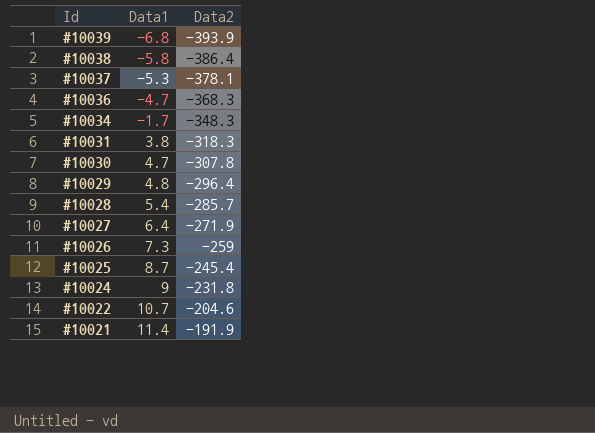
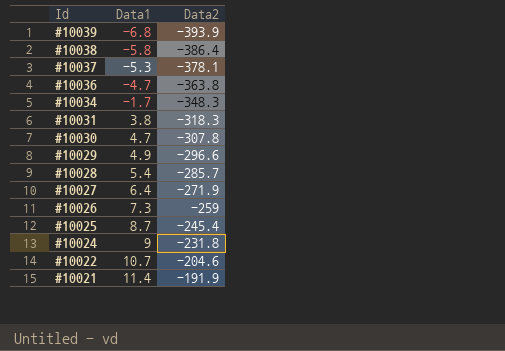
#10036 | Data2: -368.3 -> -363.8
#10029 | Data1: 4.8 -> 4.9
#10029 | Data2: -296.4 -> -296.6

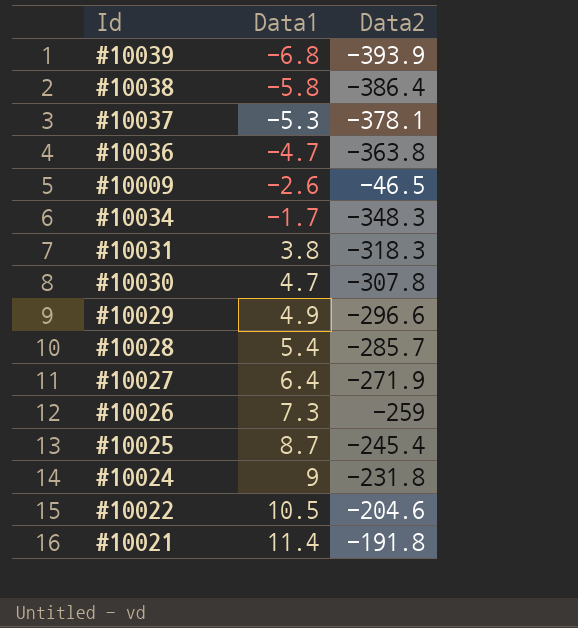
row #10009: none -> -2.6 | -46.5
#10022 | Data1: 10.7 -> 10.5
#10021 | Data2: -191.9 -> -191.8

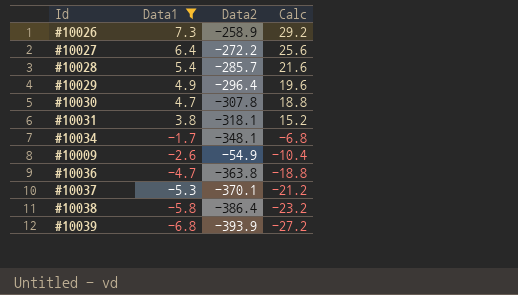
filter: none -> Data1 <= 7.3
row order: Data1 ascending -> Data1 descending
column Calc | formula: none -> [Data1] * 4
#10026 | Data2: -259 -> -258.9
#10027 | Data2: -271.9 -> -272.2
#10029 | Data2: -296.6 -> -296.4
#10031 | Data2: -318.3 -> -318.1
#10034 | Data2: -348.3 -> -348.1
#10009 | Data2: -46.5 -> -54.9
#10037 | Data2: -378.1 -> -370.1

